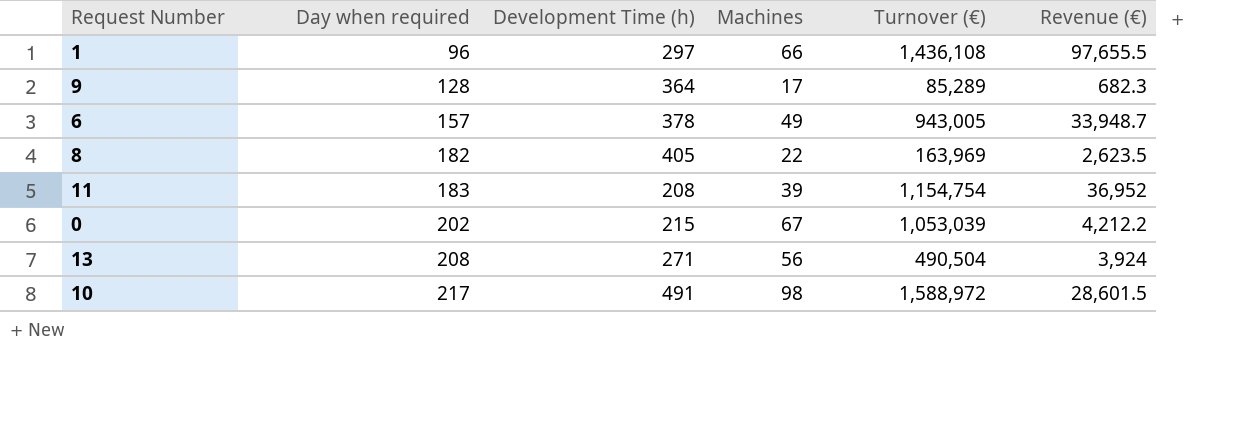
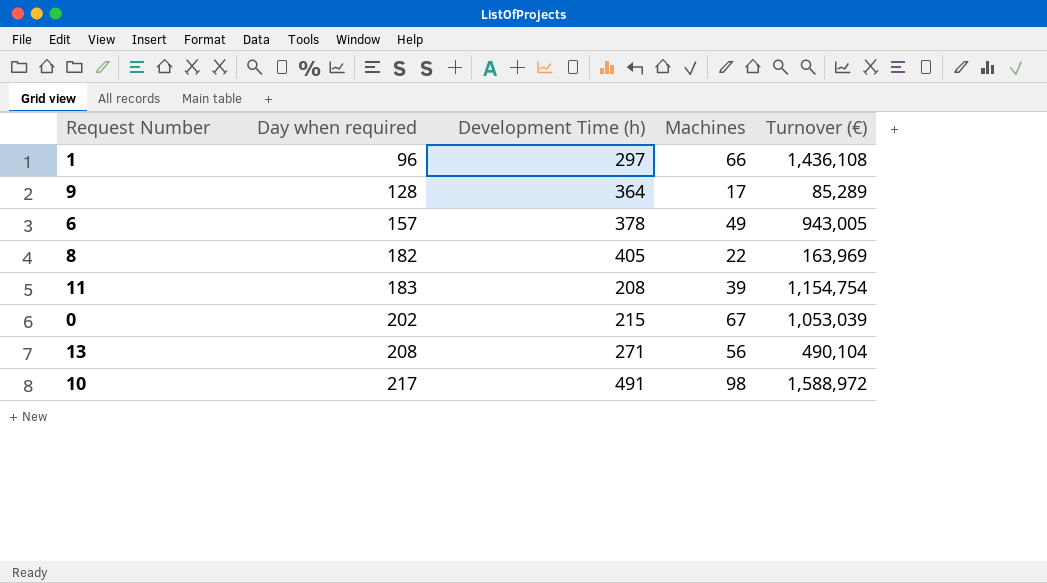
column Revenue (€) | position: 6 -> none
13 | Turnover (€): 490,504 -> 490,104

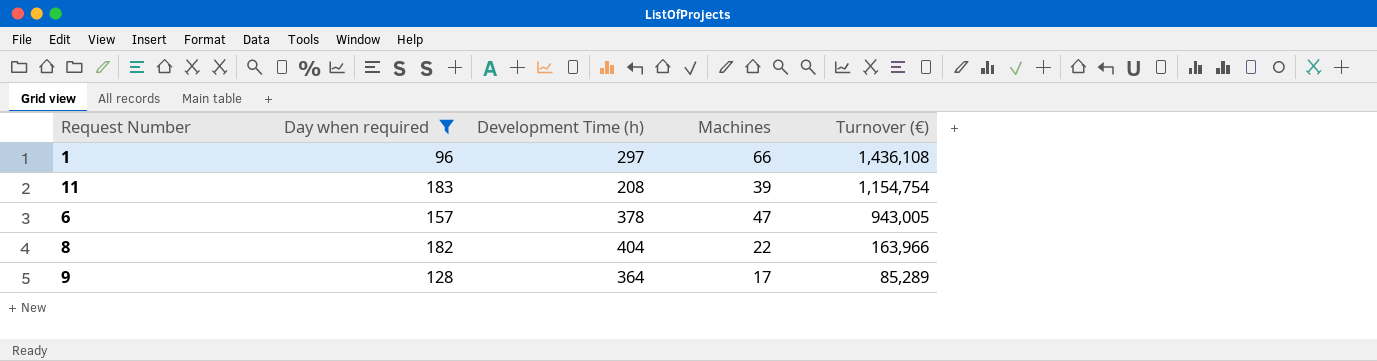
filter: none -> Day when required <= 183
row order: Day when required ascending -> Turnover (€) descending
6 | Machines: 49 -> 47
8 | Development Time (h): 405 -> 404
8 | Turnover (€): 163,969 -> 163,966

